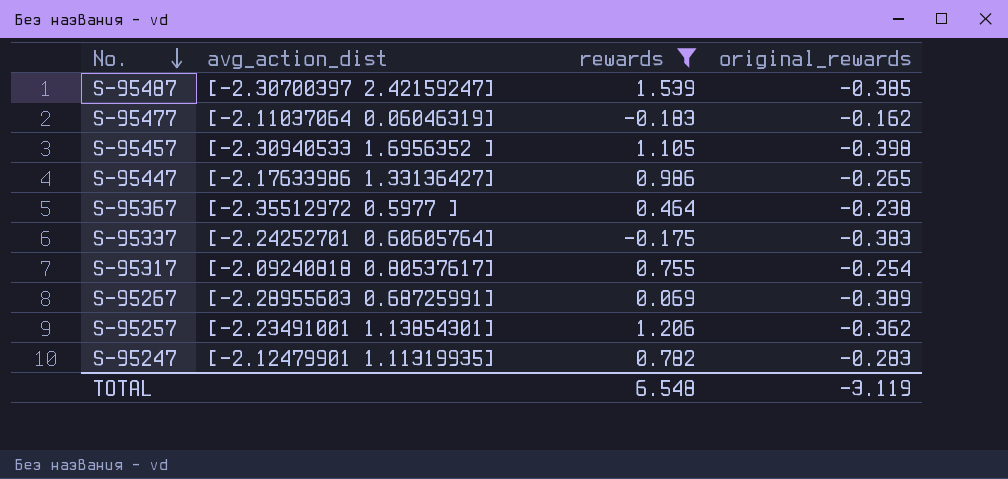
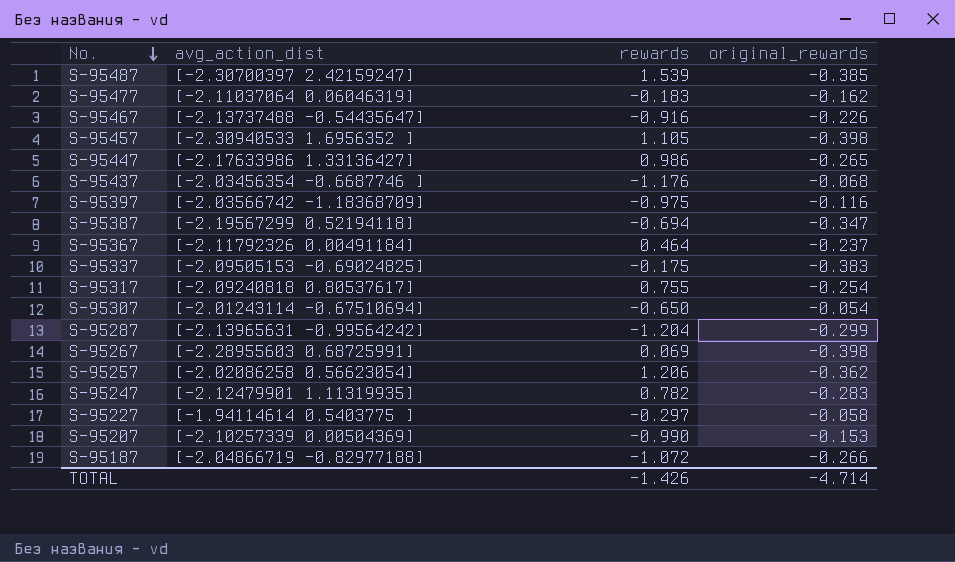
filter: rewards >= -0.183 -> none
S-95367 | avg_action_dist: [-2.35512972 0.5977 ] -> [-2.11792326 0.00491184]
S-95367 | original_rewards: -0.238 -> -0.237
S-95337 | avg_action_dist: [-2.24252701 0.60605764] -> [-2.09505153 -0.69024825]
S-95267 | original_rewards: -0.389 -> -0.398
S-95257 | avg_action_dist: [-2.23491001 1.13854301] -> [-2.02086258 0.56623054]
TOTAL | rewards: 6.548 -> -1.426
TOTAL | original_rewards: -3.119 -> -4.714

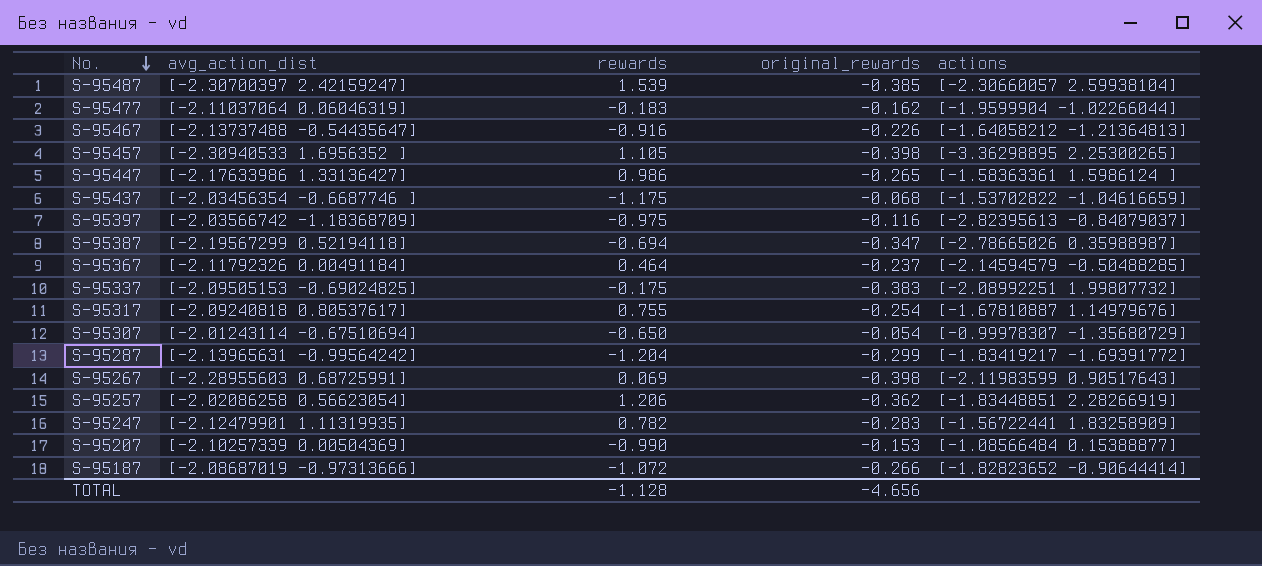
column actions | position: none -> 5
row S-95227: [-1.94114614 0.5403775 ] | -0.297 | -0.058 -> none
S-95437 | rewards: -1.176 -> -1.175
S-95187 | avg_action_dist: [-2.04866719 -0.82977188] -> [-2.08687019 -0.97313666]
TOTAL | rewards: -1.426 -> -1.128
TOTAL | original_rewards: -4.714 -> -4.656

